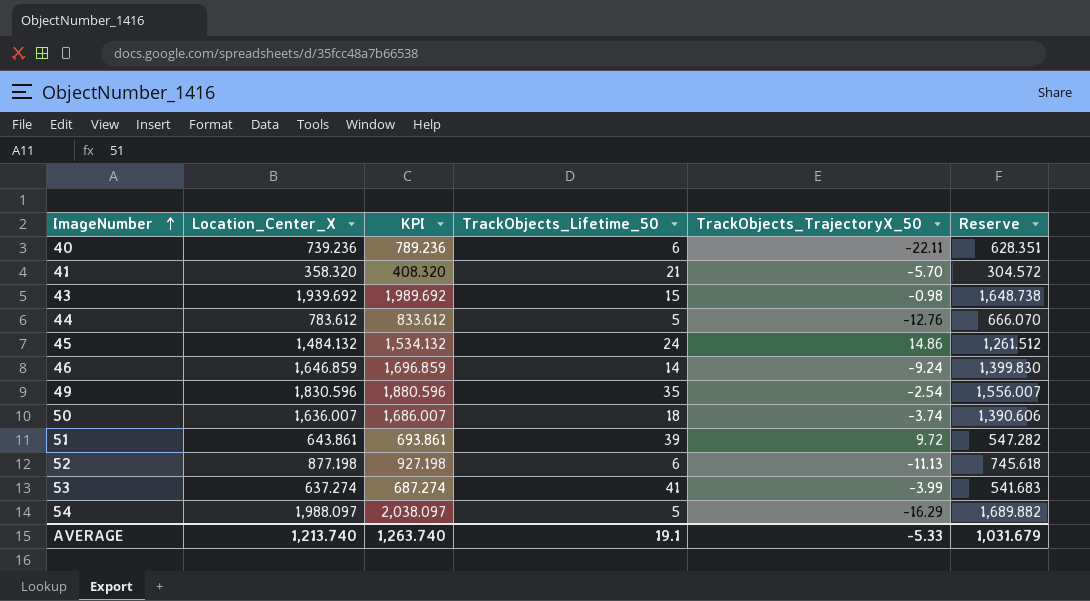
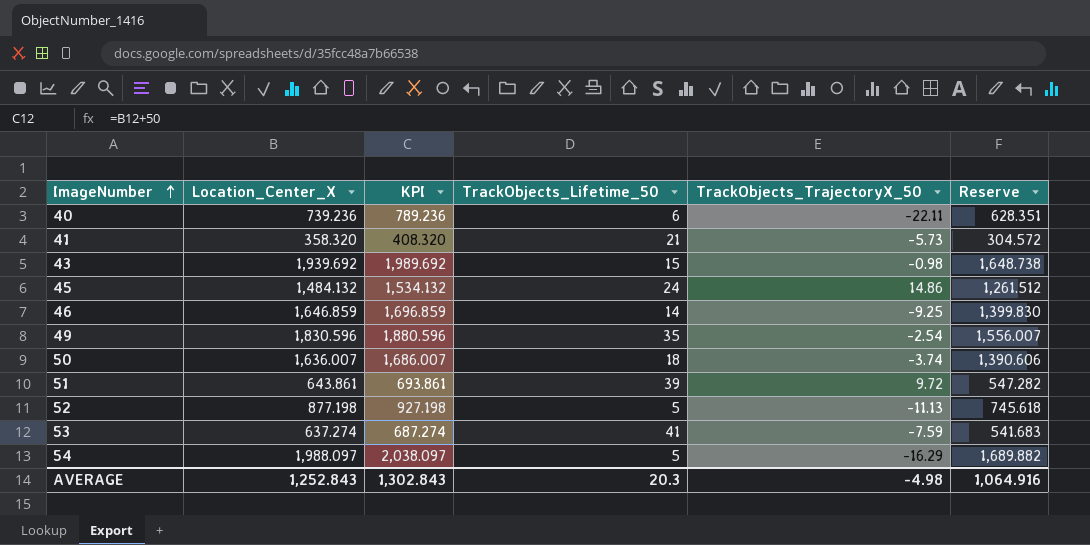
row 44: 783.612 | 833.612 | 5 | -12.76 | 666.070 -> none
41 | TrackObjects_TrajectoryX_50: -5.70 -> -5.73
46 | TrackObjects_TrajectoryX_50: -9.24 -> -9.25
52 | TrackObjects_Lifetime_50: 6 -> 5
53 | TrackObjects_TrajectoryX_50: -3.99 -> -7.59
AVERAGE | Location_Center_X: 1,213.740 -> 1,252.843
AVERAGE | KPI: 1,263.740 -> 1,302.843
AVERAGE | TrackObjects_Lifetime_50: 19.1 -> 20.3
AVERAGE | TrackObjects_TrajectoryX_50: -5.33 -> -4.98
AVERAGE | Reserve: 1,031.679 -> 1,064.916

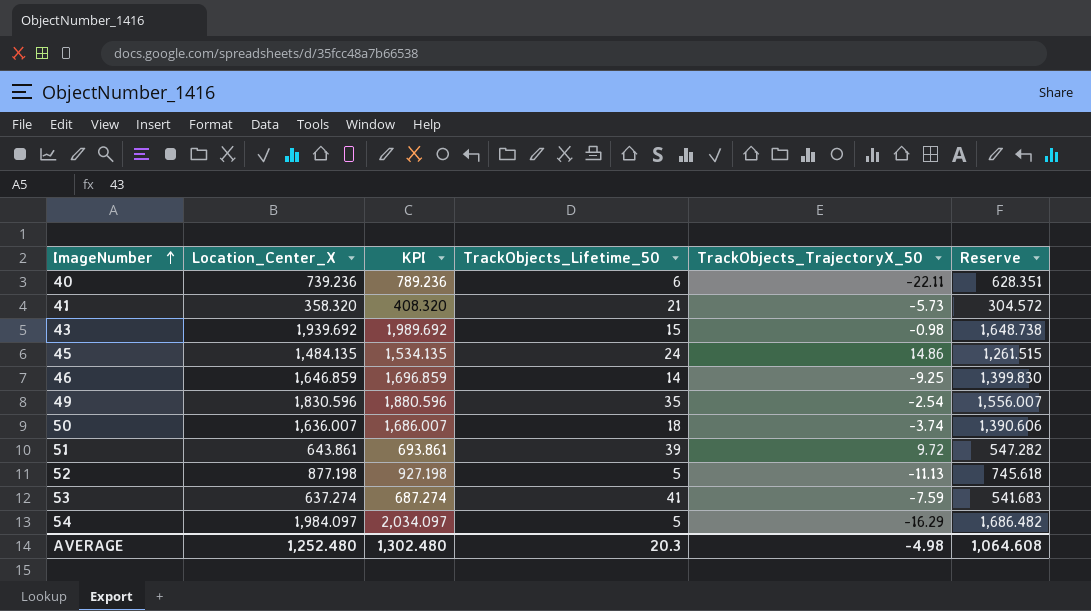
45 | Location_Center_X: 1,484.132 -> 1,484.135
45 | KPI: 1,534.132 -> 1,534.135
45 | Reserve: 1,261.512 -> 1,261.515
54 | Location_Center_X: 1,988.097 -> 1,984.097
54 | KPI: 2,038.097 -> 2,034.097
54 | Reserve: 1,689.882 -> 1,686.482
AVERAGE | Location_Center_X: 1,252.843 -> 1,252.480
AVERAGE | KPI: 1,302.843 -> 1,302.480
AVERAGE | Reserve: 1,064.916 -> 1,064.608

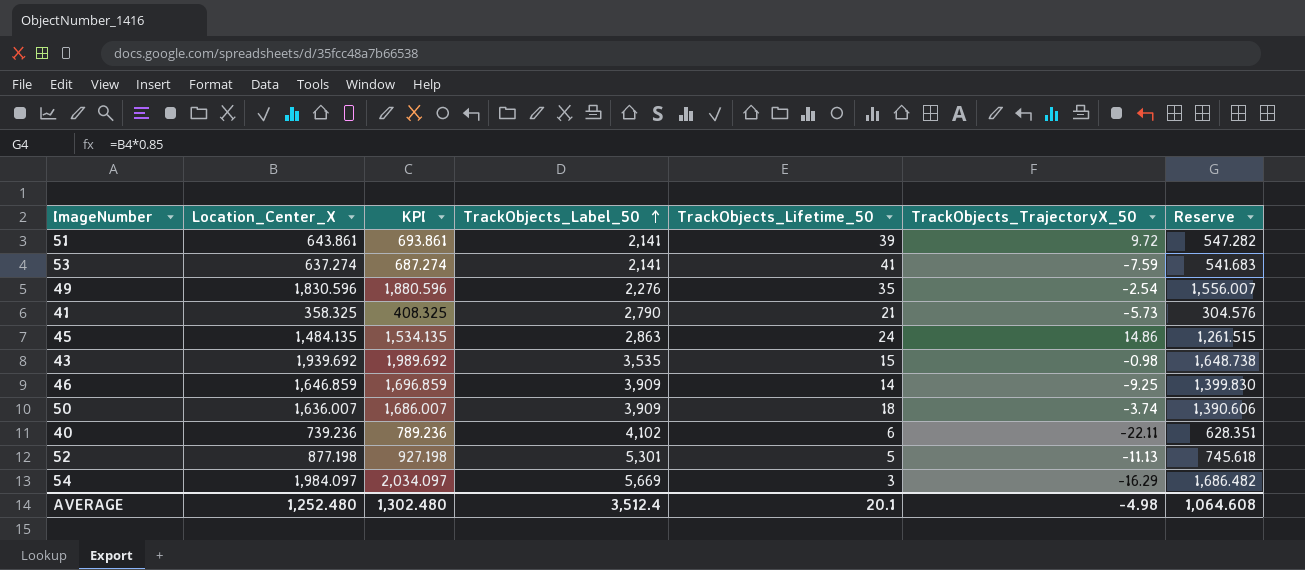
row order: ImageNumber ascending -> TrackObjects_Label_50 ascending
column TrackObjects_Label_50 | position: none -> 4
41 | Location_Center_X: 358.320 -> 358.325
41 | KPI: 408.320 -> 408.325
41 | Reserve: 304.572 -> 304.576
54 | TrackObjects_Lifetime_50: 5 -> 3
AVERAGE | TrackObjects_Lifetime_50: 20.3 -> 20.1

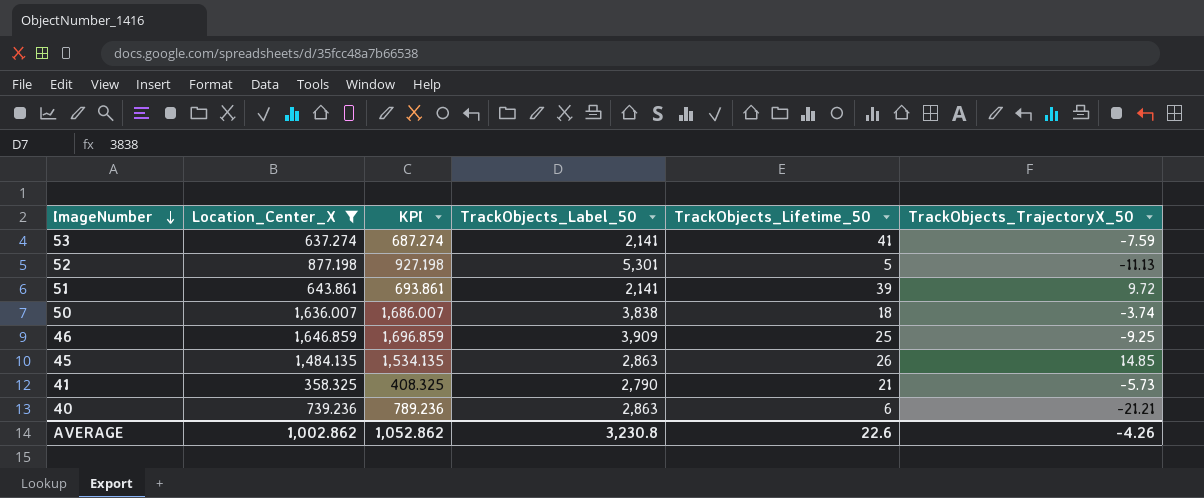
filter: none -> Location_Center_X <= 1,646.859
row order: TrackObjects_Label_50 ascending -> ImageNumber descending
column Reserve | formula: [Location_Center_X] * 0.85 -> none
50 | TrackObjects_Label_50: 3,909 -> 3,838
46 | TrackObjects_Lifetime_50: 14 -> 25
45 | TrackObjects_Lifetime_50: 24 -> 26
45 | TrackObjects_TrajectoryX_50: 14.86 -> 14.85
40 | TrackObjects_Label_50: 4,102 -> 2,863
40 | TrackObjects_TrajectoryX_50: -22.11 -> -21.21
AVERAGE | Location_Center_X: 1,252.480 -> 1,002.862
AVERAGE | KPI: 1,302.480 -> 1,052.862
AVERAGE | TrackObjects_Label_50: 3,512.4 -> 3,230.8
AVERAGE | TrackObjects_Lifetime_50: 20.1 -> 22.6
AVERAGE | TrackObjects_TrajectoryX_50: -4.98 -> -4.26

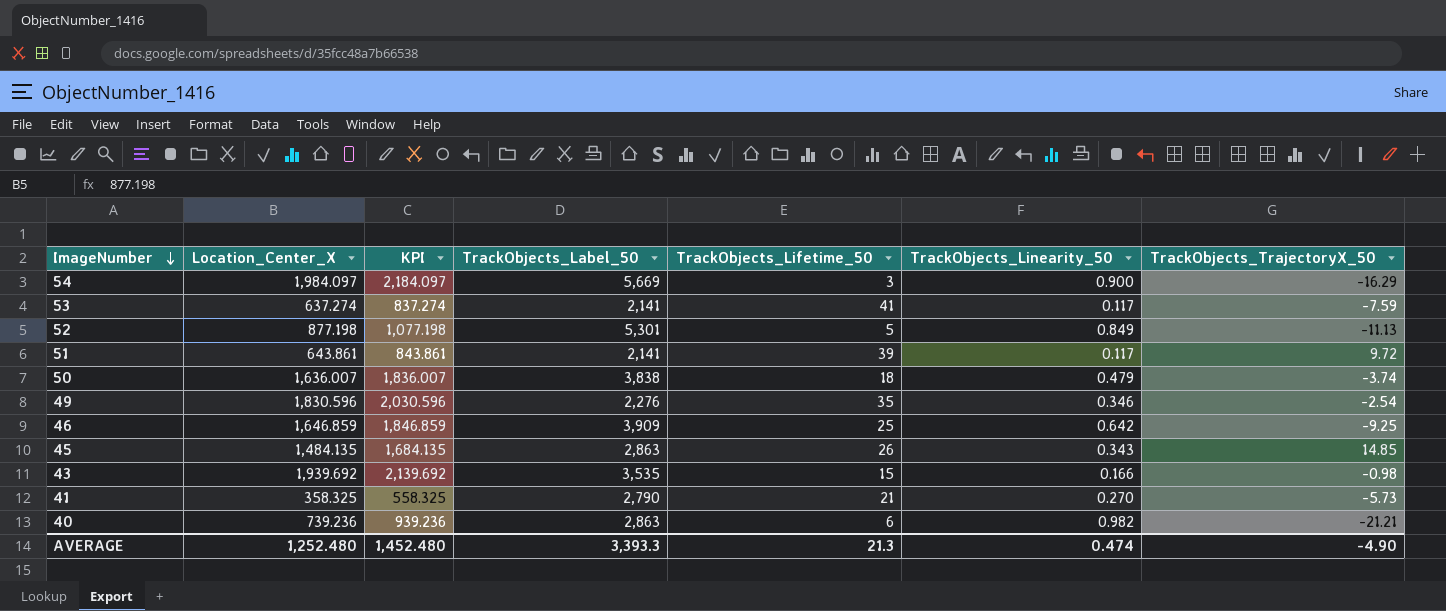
filter: Location_Center_X <= 1,646.859 -> none
column KPI | formula: [Location_Center_X] + 50 -> [Location_Center_X] + 200
column TrackObjects_Linearity_50 | position: none -> 6
AVERAGE | Location_Center_X: 1,002.862 -> 1,252.480
AVERAGE | KPI: 1,052.862 -> 1,452.480
AVERAGE | TrackObjects_Label_50: 3,230.8 -> 3,393.3
AVERAGE | TrackObjects_Lifetime_50: 22.6 -> 21.3
AVERAGE | TrackObjects_TrajectoryX_50: -4.26 -> -4.90

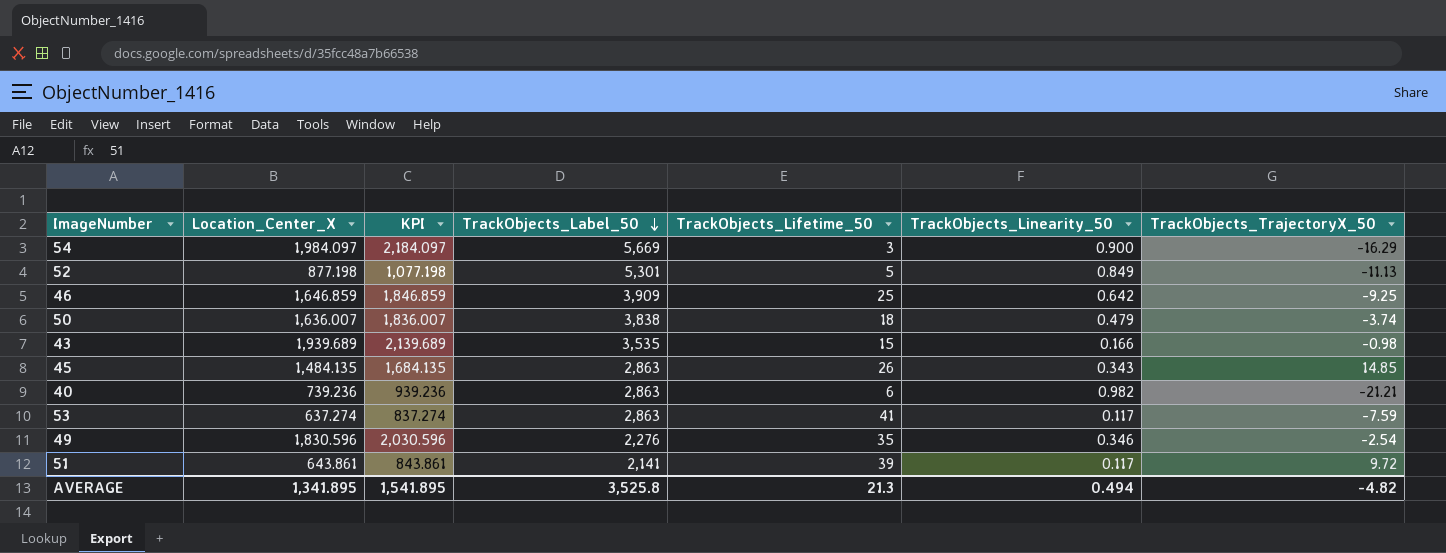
row order: ImageNumber descending -> TrackObjects_Label_50 descending
row 41: 358.325 | 558.325 | 2,790 | 21 | 0.270 | -5.73 -> none
43 | Location_Center_X: 1,939.692 -> 1,939.689
43 | KPI: 2,139.692 -> 2,139.689
53 | TrackObjects_Label_50: 2,141 -> 2,863
AVERAGE | Location_Center_X: 1,252.480 -> 1,341.895
AVERAGE | KPI: 1,452.480 -> 1,541.895
AVERAGE | TrackObjects_Label_50: 3,393.3 -> 3,525.8
AVERAGE | TrackObjects_Linearity_50: 0.474 -> 0.494
AVERAGE | TrackObjects_TrajectoryX_50: -4.90 -> -4.82

